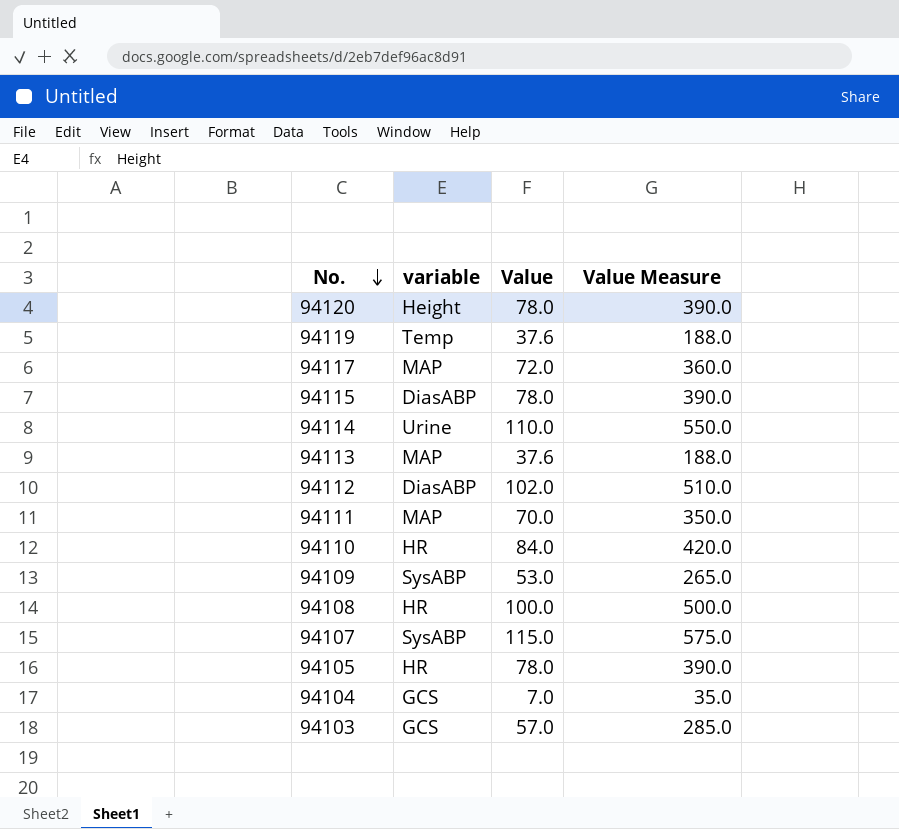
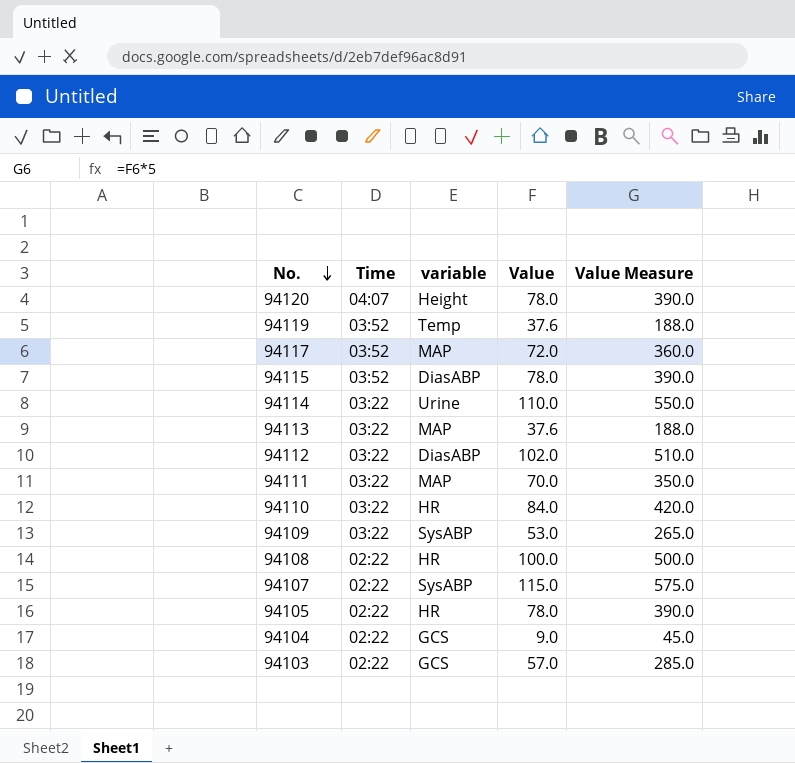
column Time | position: none -> 2
94104 | Value: 7.0 -> 9.0
94104 | Value Measure: 35.0 -> 45.0

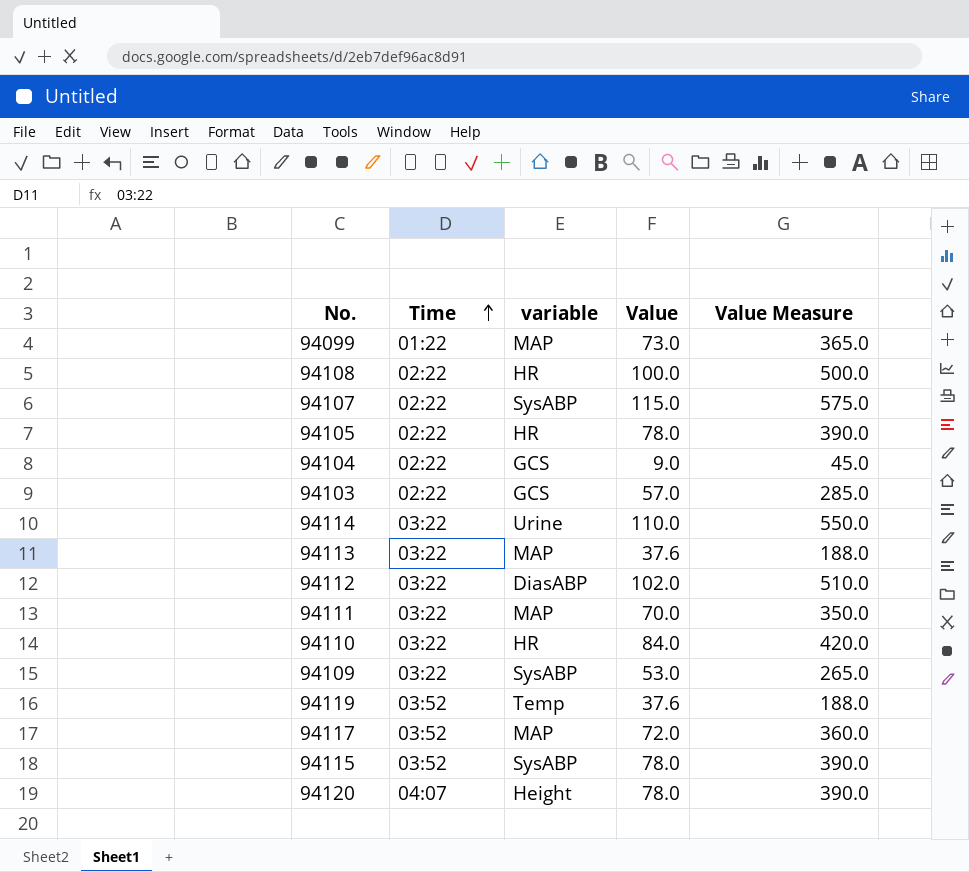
row order: No. descending -> Time ascending
row 94099: none -> 01:22 | MAP | 73.0 | 365.0
94115 | variable: DiasABP -> SysABP

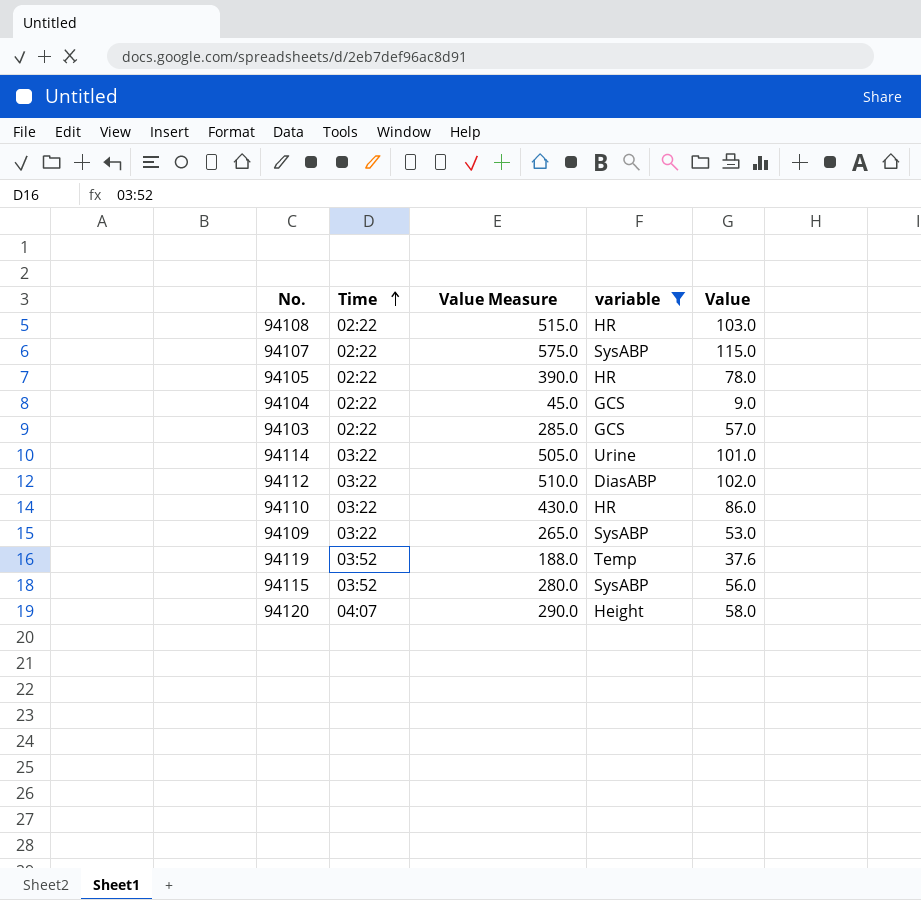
filter: none -> variable != MAP
column Value Measure | position: 5 -> 3
94108 | Value Measure: 500.0 -> 515.0
94108 | Value: 100.0 -> 103.0
94114 | Value Measure: 550.0 -> 505.0
94114 | Value: 110.0 -> 101.0
94110 | Value Measure: 420.0 -> 430.0
94110 | Value: 84.0 -> 86.0
94115 | Value Measure: 390.0 -> 280.0
94115 | Value: 78.0 -> 56.0
94120 | Value Measure: 390.0 -> 290.0
94120 | Value: 78.0 -> 58.0

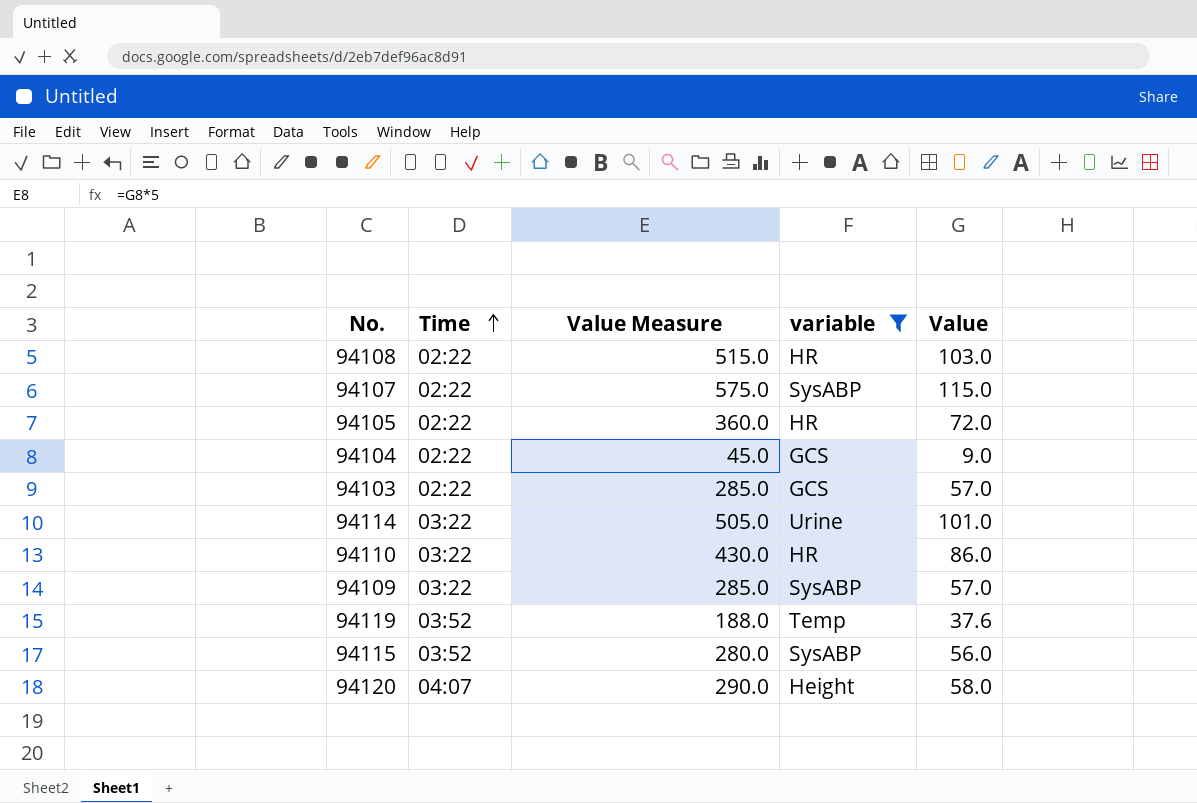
row 94112: 03:22 | 510.0 | DiasABP | 102.0 -> none
94105 | Value Measure: 390.0 -> 360.0
94105 | Value: 78.0 -> 72.0
94109 | Value Measure: 265.0 -> 285.0
94109 | Value: 53.0 -> 57.0

